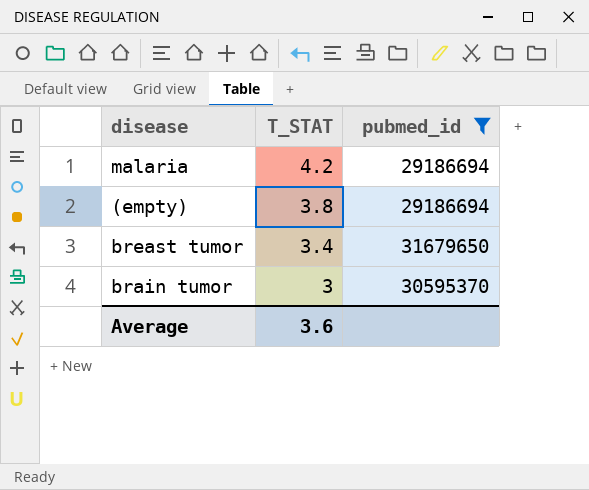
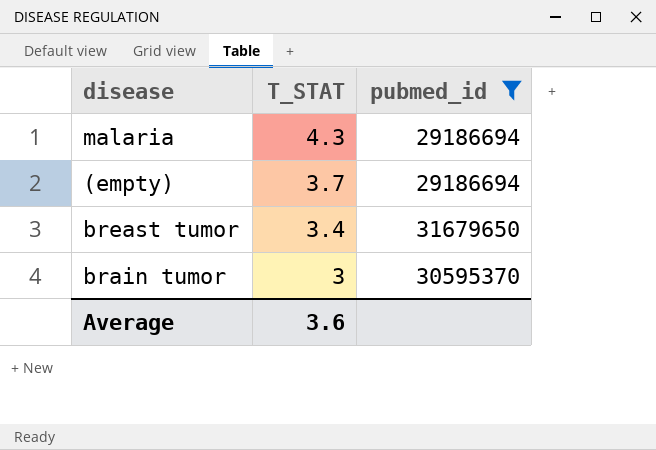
malaria | T_STAT: 4.2 -> 4.3
(empty) | T_STAT: 3.8 -> 3.7

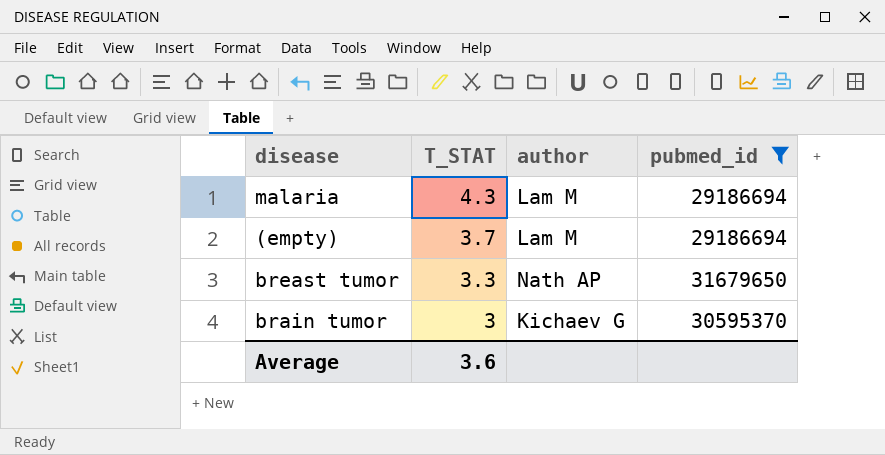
column author | position: none -> 3
breast tumor | T_STAT: 3.4 -> 3.3

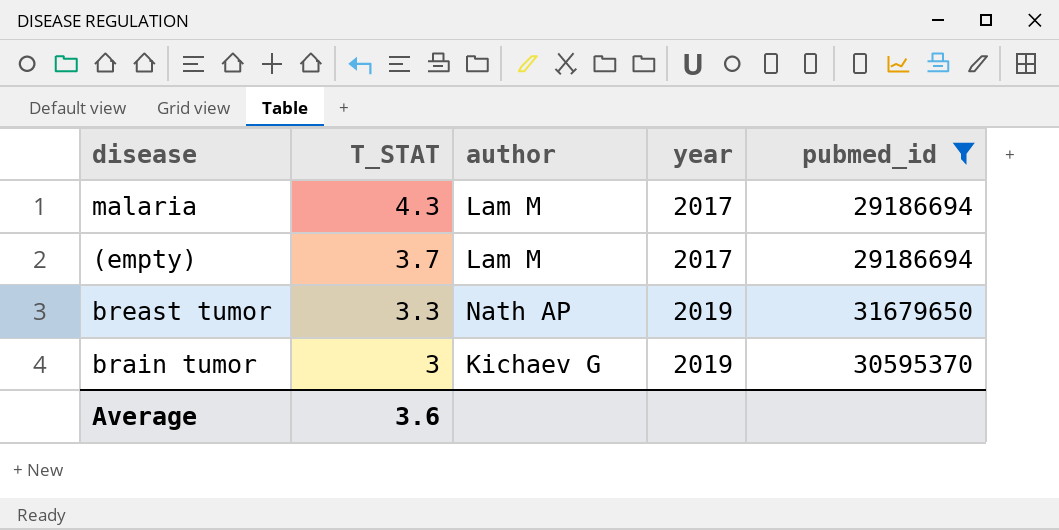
column year | position: none -> 4

